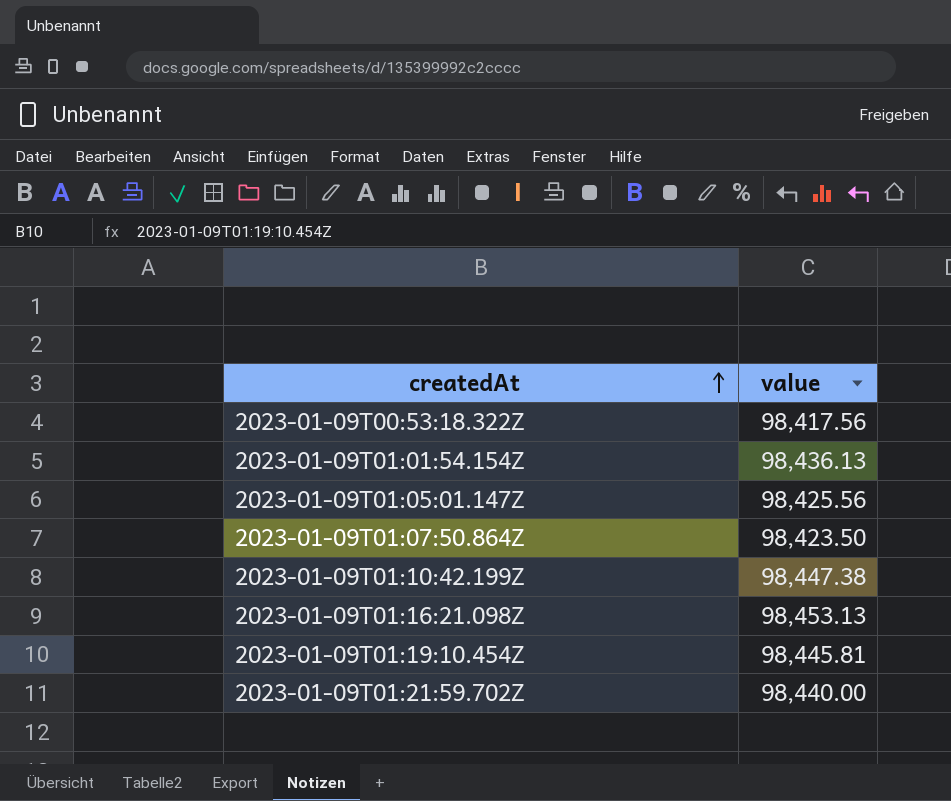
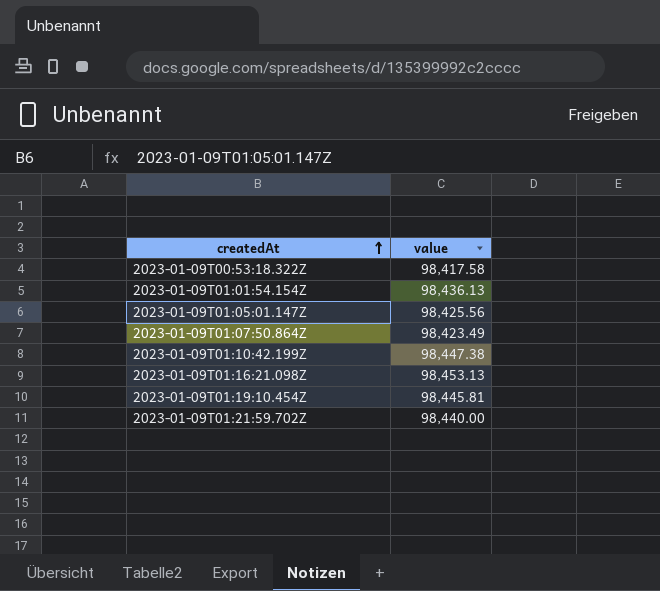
2023-01-09T00:53:18.322Z | value: 98,417.56 -> 98,417.58
2023-01-09T01:07:50.864Z | value: 98,423.50 -> 98,423.49

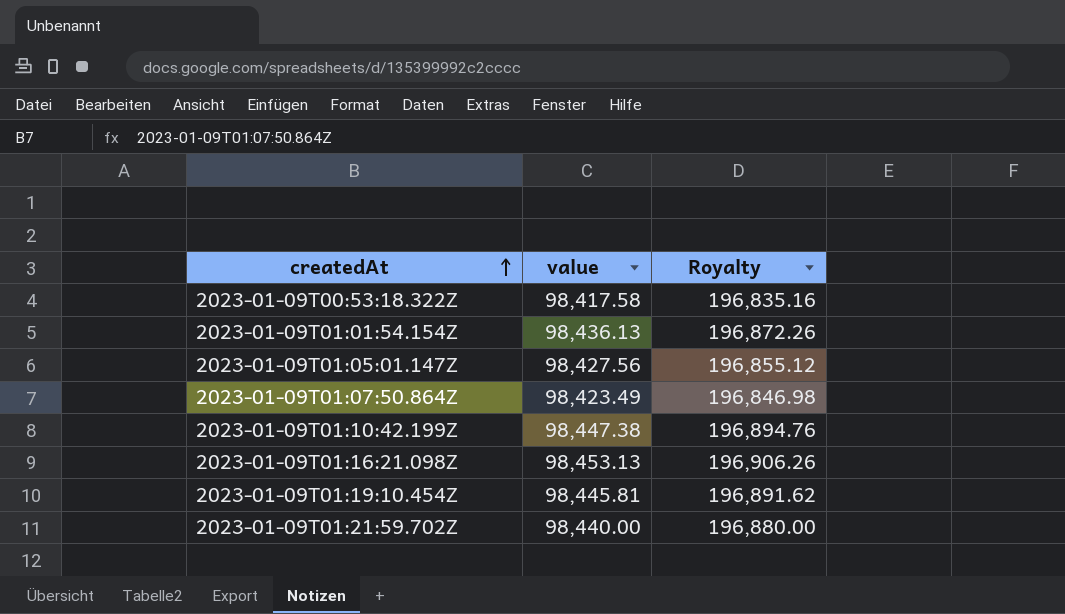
column Royalty | formula: none -> [value] * 2
2023-01-09T01:05:01.147Z | value: 98,425.56 -> 98,427.56

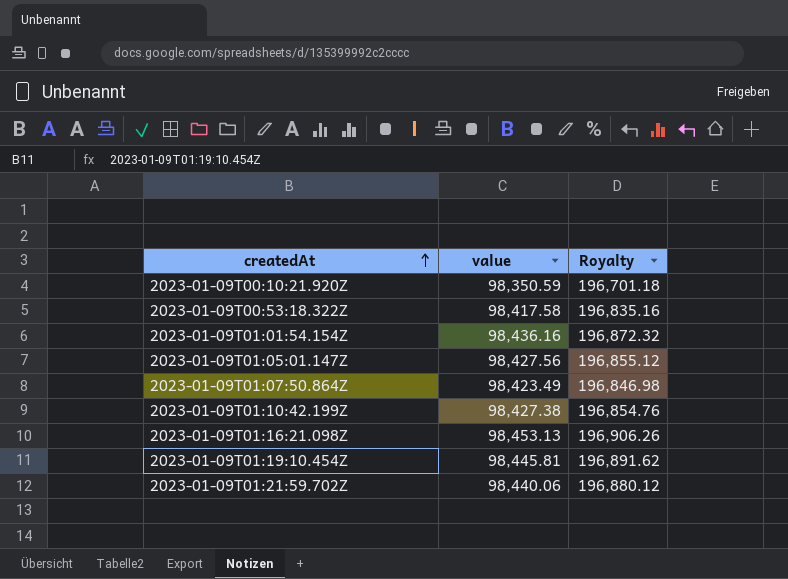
row 2023-01-09T00:10:21.920Z: none -> 98,350.59 | 196,701.18
2023-01-09T01:01:54.154Z | value: 98,436.13 -> 98,436.16
2023-01-09T01:01:54.154Z | Royalty: 196,872.26 -> 196,872.32
2023-01-09T01:10:42.199Z | value: 98,447.38 -> 98,427.38
2023-01-09T01:10:42.199Z | Royalty: 196,894.76 -> 196,854.76
2023-01-09T01:21:59.702Z | value: 98,440.00 -> 98,440.06
2023-01-09T01:21:59.702Z | Royalty: 196,880.00 -> 196,880.12

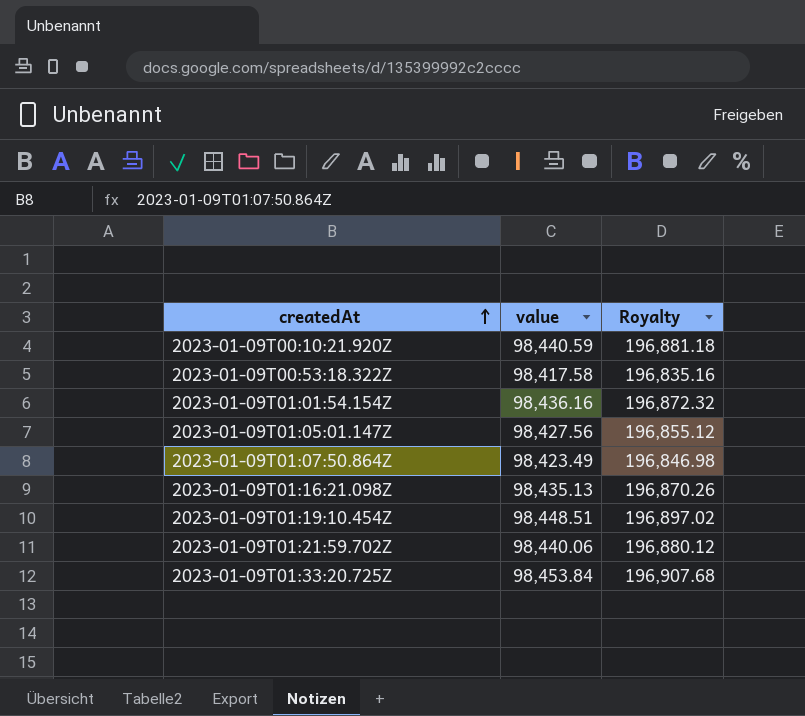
row 2023-01-09T01:10:42.199Z: 98,427.38 | 196,854.76 -> none
2023-01-09T00:10:21.920Z | value: 98,350.59 -> 98,440.59
2023-01-09T00:10:21.920Z | Royalty: 196,701.18 -> 196,881.18
2023-01-09T01:16:21.098Z | value: 98,453.13 -> 98,435.13
2023-01-09T01:16:21.098Z | Royalty: 196,906.26 -> 196,870.26
2023-01-09T01:19:10.454Z | value: 98,445.81 -> 98,448.51
2023-01-09T01:19:10.454Z | Royalty: 196,891.62 -> 196,897.02
row 2023-01-09T01:33:20.725Z: none -> 98,453.84 | 196,907.68

